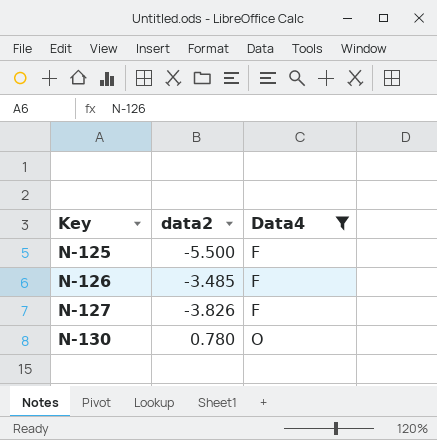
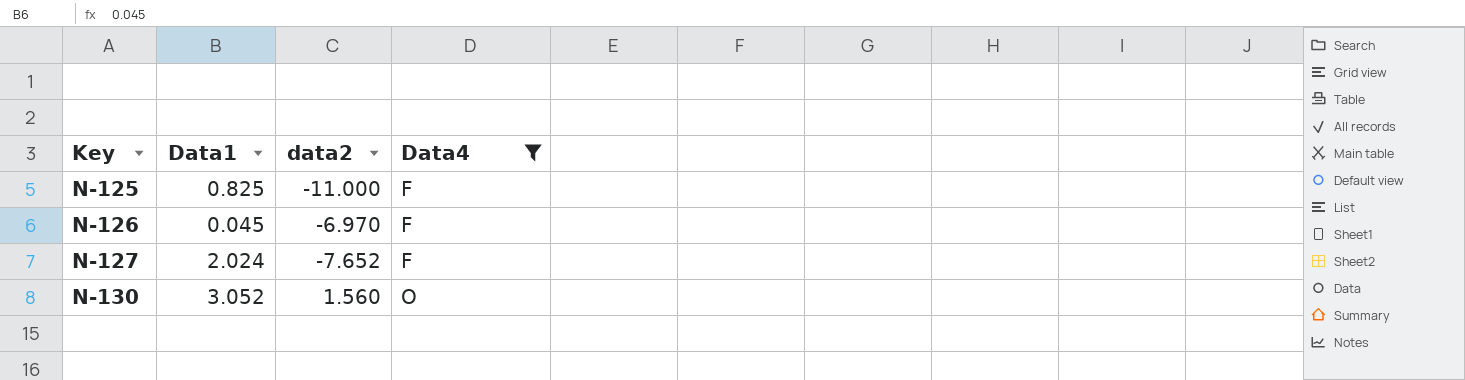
column Data1 | position: none -> 2
N-125 | data2: -5.500 -> -11.000
N-126 | data2: -3.485 -> -6.970
N-127 | data2: -3.826 -> -7.652
N-130 | data2: 0.780 -> 1.560

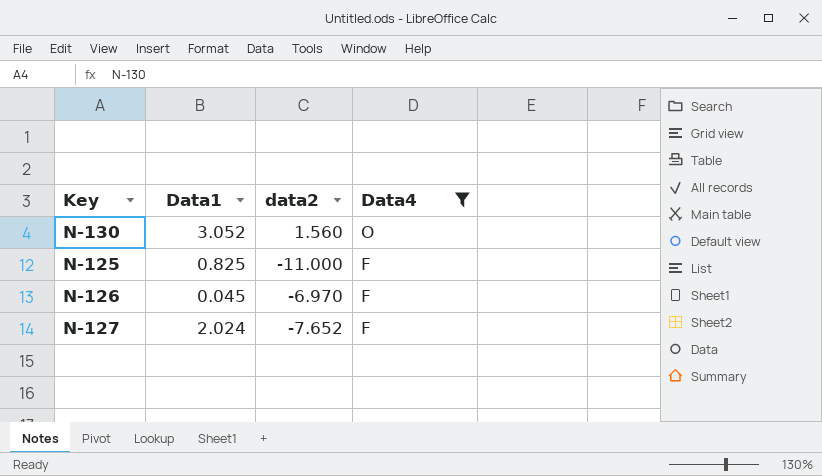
row order: Key ascending -> Data4 descending

